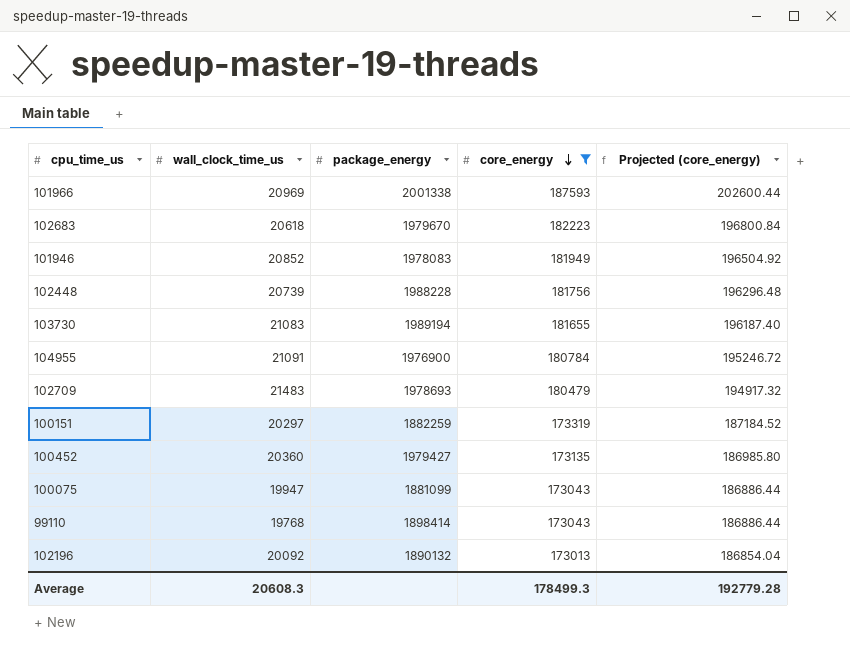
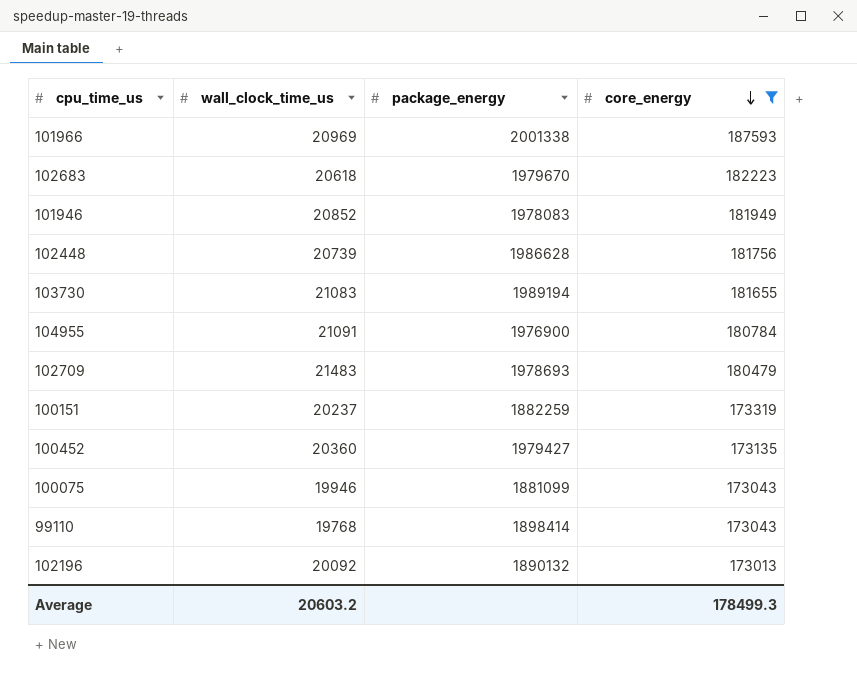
column Projected (core_energy) | formula: [core_energy] * 1.08 -> none
102448 | package_energy: 1988228 -> 1986628
100151 | wall_clock_time_us: 20297 -> 20237
100075 | wall_clock_time_us: 19947 -> 19946
Average | wall_clock_time_us: 20608.3 -> 20603.2

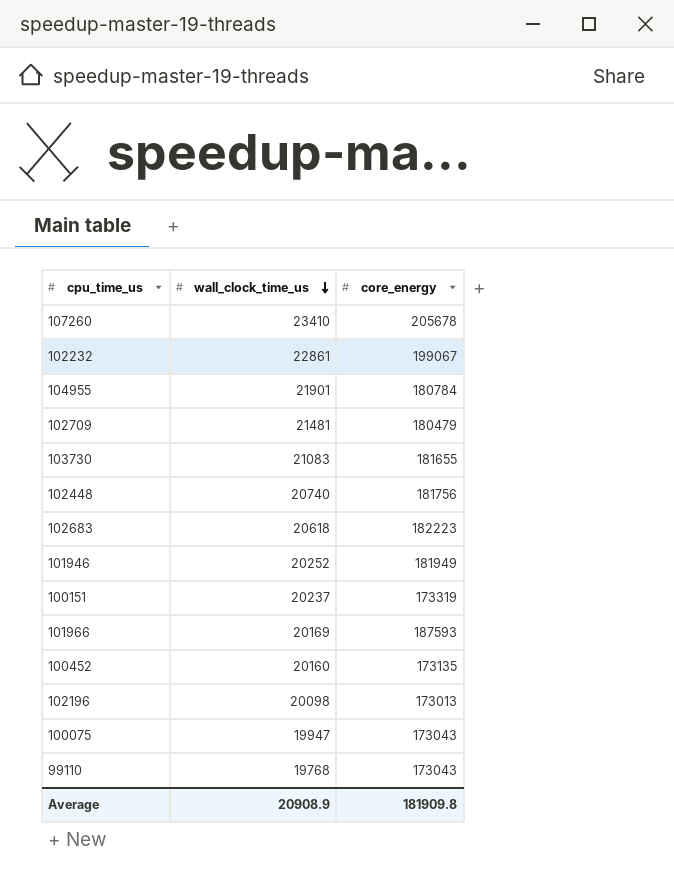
filter: core_energy <= 187593 -> none
row order: core_energy descending -> wall_clock_time_us descending
column package_energy | position: 3 -> none
104955 | wall_clock_time_us: 21091 -> 21901
102709 | wall_clock_time_us: 21483 -> 21481
102448 | wall_clock_time_us: 20739 -> 20740
101946 | wall_clock_time_us: 20852 -> 20252
101966 | wall_clock_time_us: 20969 -> 20169
100452 | wall_clock_time_us: 20360 -> 20160
102196 | wall_clock_time_us: 20092 -> 20098
100075 | wall_clock_time_us: 19946 -> 19947
Average | wall_clock_time_us: 20603.2 -> 20908.9
Average | core_energy: 178499.3 -> 181909.8

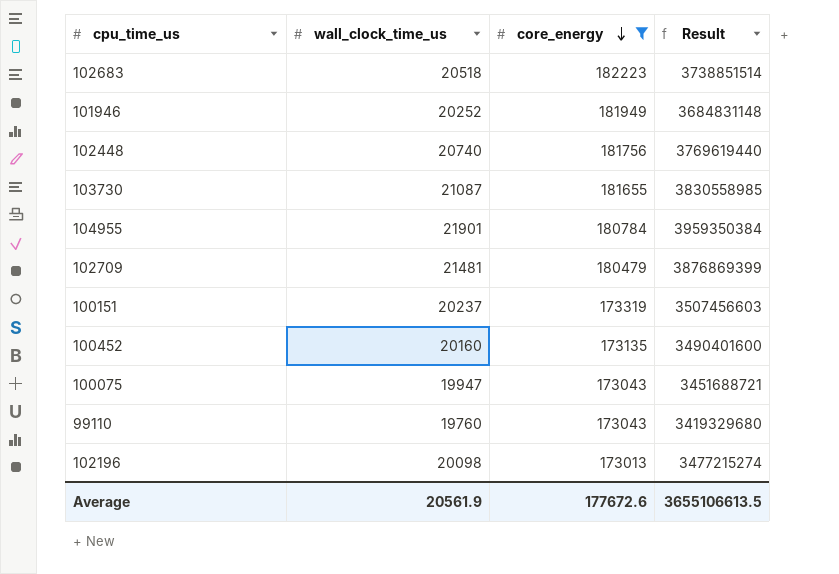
filter: none -> core_energy <= 182223
row order: wall_clock_time_us descending -> core_energy descending
column Result | formula: none -> [wall_clock_time_us] * [core_energy]
102683 | wall_clock_time_us: 20618 -> 20518
103730 | wall_clock_time_us: 21083 -> 21087
99110 | wall_clock_time_us: 19768 -> 19760
Average | wall_clock_time_us: 20908.9 -> 20561.9
Average | core_energy: 181909.8 -> 177672.6

